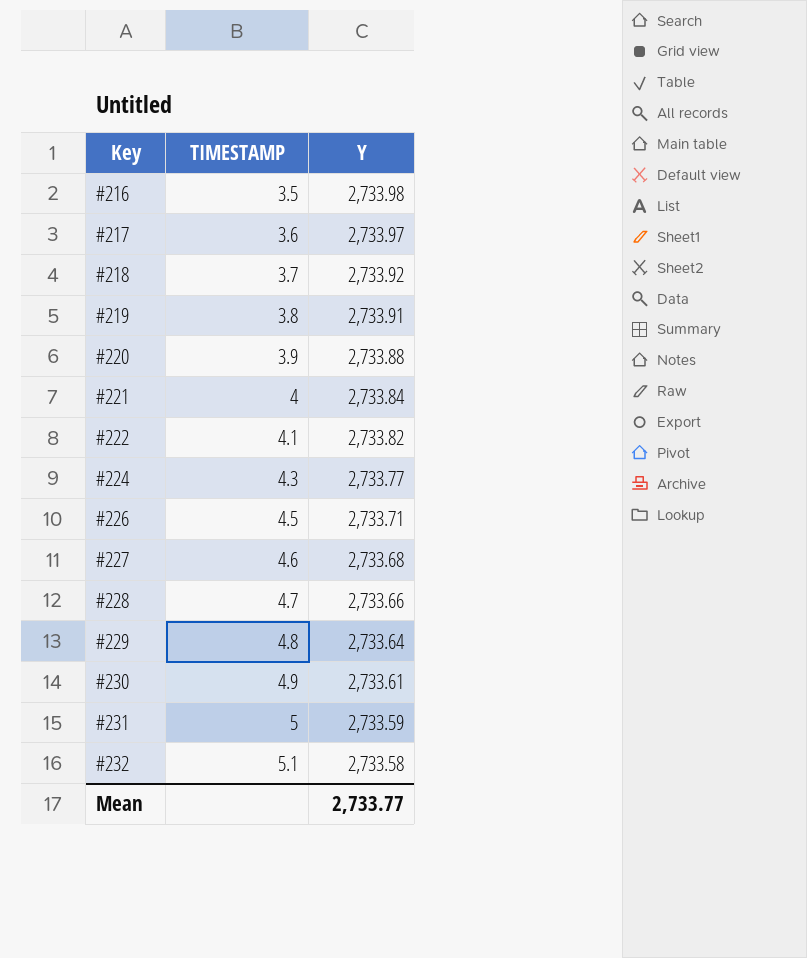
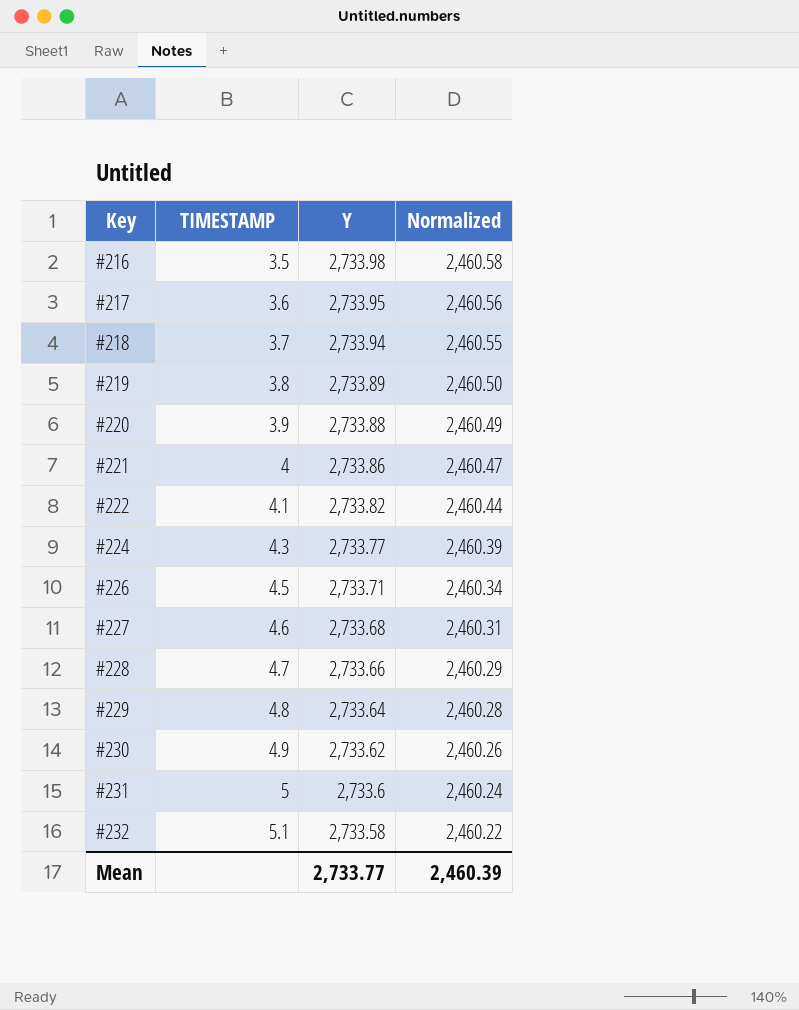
column Normalized | formula: none -> [Y] * 0.9
#217 | Y: 2,733.97 -> 2,733.95
#218 | Y: 2,733.92 -> 2,733.94
#219 | Y: 2,733.91 -> 2,733.89
#221 | Y: 2,733.84 -> 2,733.86
#230 | Y: 2,733.61 -> 2,733.62
#231 | Y: 2,733.59 -> 2,733.6

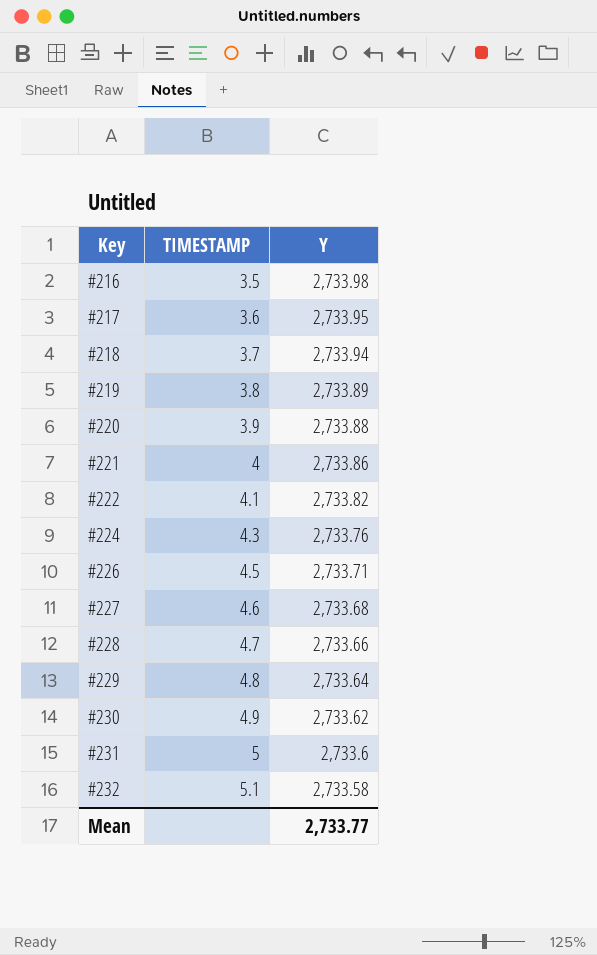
column Normalized | formula: [Y] * 0.9 -> none
#224 | Y: 2,733.77 -> 2,733.76

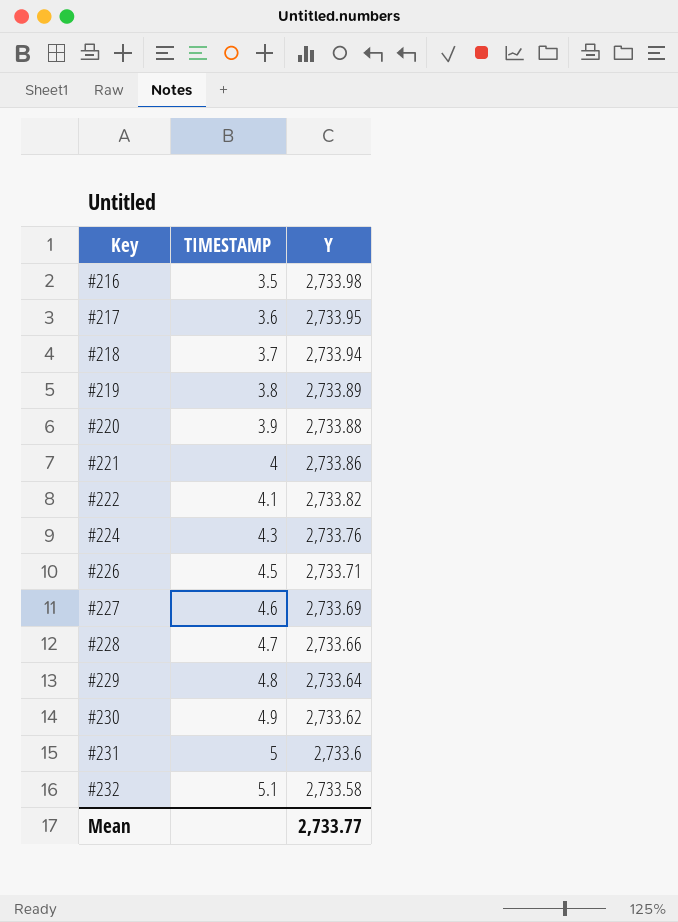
#227 | Y: 2,733.68 -> 2,733.69

